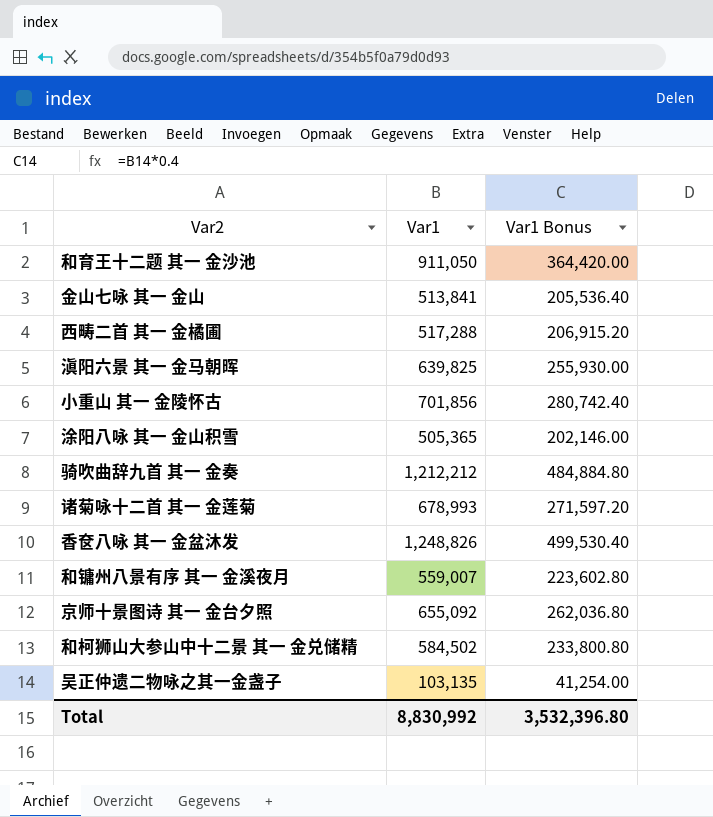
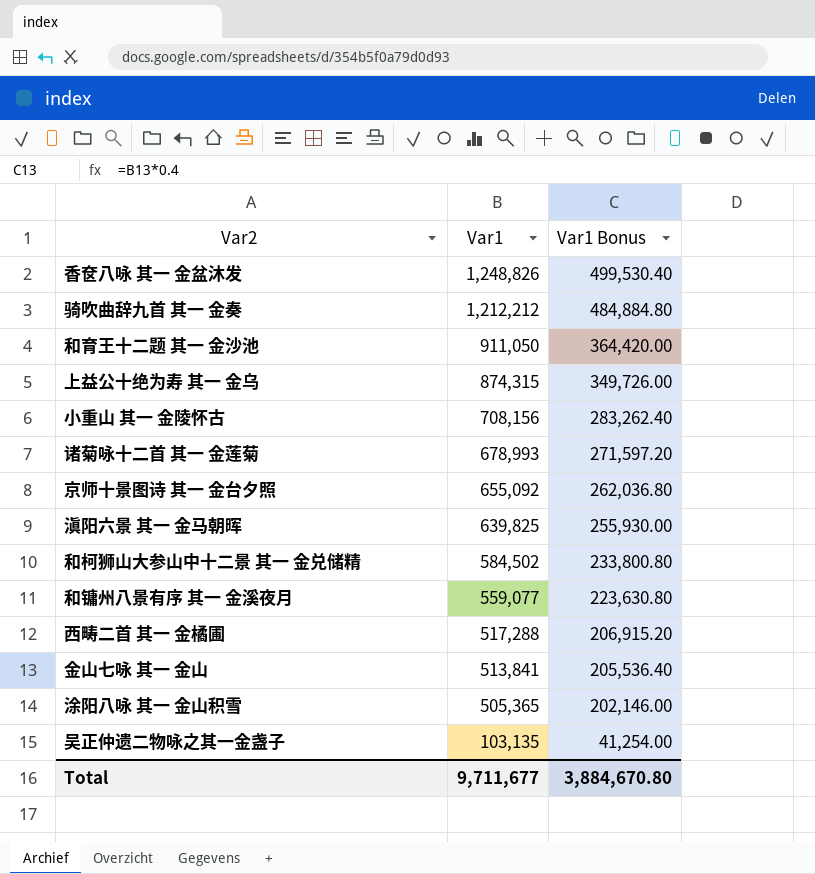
row order: none -> Var1 descending
row 上益公十绝为寿 其一 金乌: none -> 874,315 | 349,726.00
小重山 其一 金陵怀古 | Var1: 701,856 -> 708,156
小重山 其一 金陵怀古 | Var1 Bonus: 280,742.40 -> 283,262.40
和镛州八景有序 其一 金溪夜月 | Var1: 559,007 -> 559,077
和镛州八景有序 其一 金溪夜月 | Var1 Bonus: 223,602.80 -> 223,630.80
Total | Var1: 8,830,992 -> 9,711,677
Total | Var1 Bonus: 3,532,396.80 -> 3,884,670.80

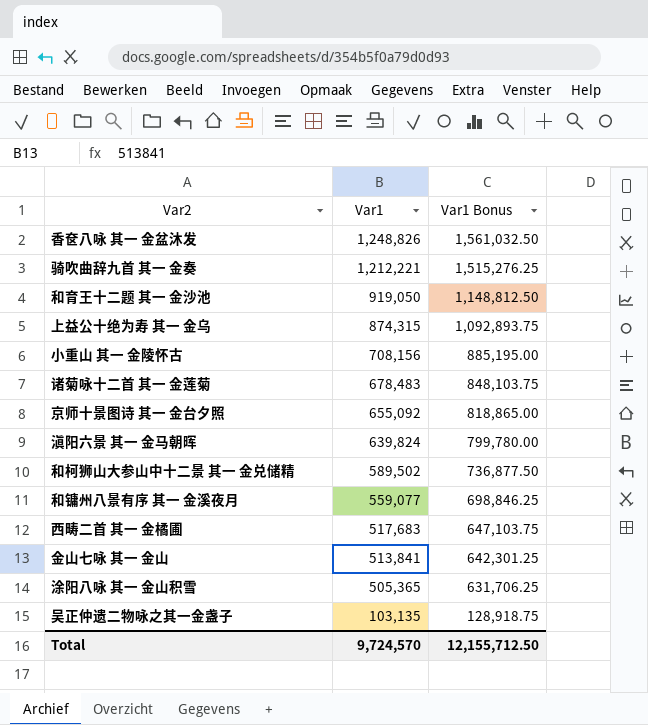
column Var1 Bonus | formula: [Var1] * 0.4 -> [Var1] * 1.25
骑吹曲辞九首 其一 金奏 | Var1: 1,212,212 -> 1,212,221
和育王十二题 其一 金沙池 | Var1: 911,050 -> 919,050
诸菊咏十二首 其一 金莲菊 | Var1: 678,993 -> 678,483
滇阳六景 其一 金马朝晖 | Var1: 639,825 -> 639,824
和柯狮山大参山中十二景 其一 金兑储精 | Var1: 584,502 -> 589,502
西畴二首 其一 金橘圃 | Var1: 517,288 -> 517,683
Total | Var1: 9,711,677 -> 9,724,570
Total | Var1 Bonus: 3,884,670.80 -> 12,155,712.50

